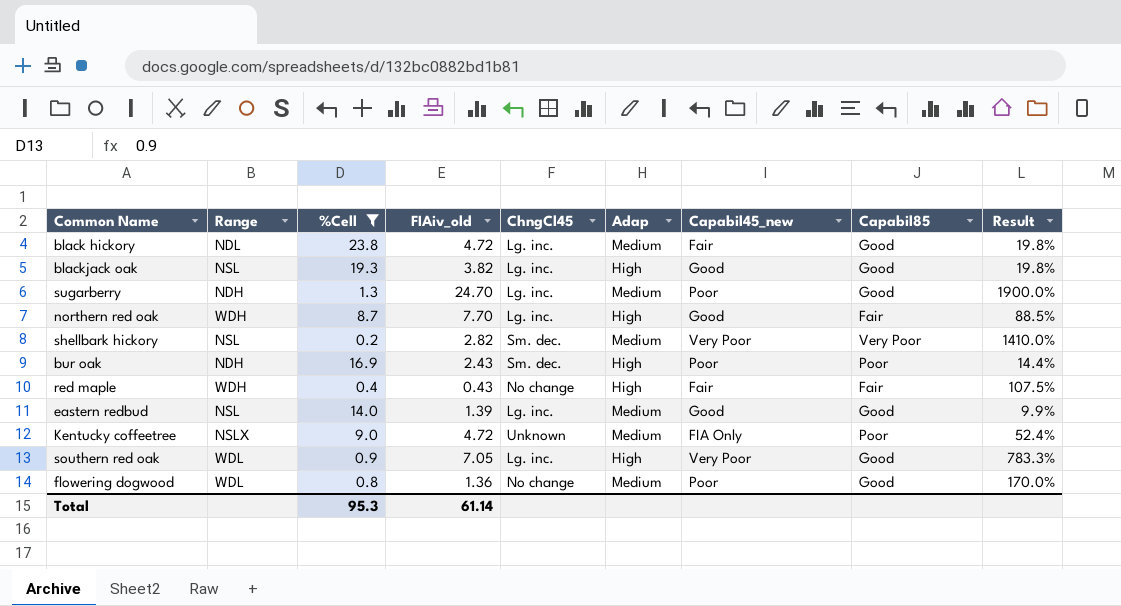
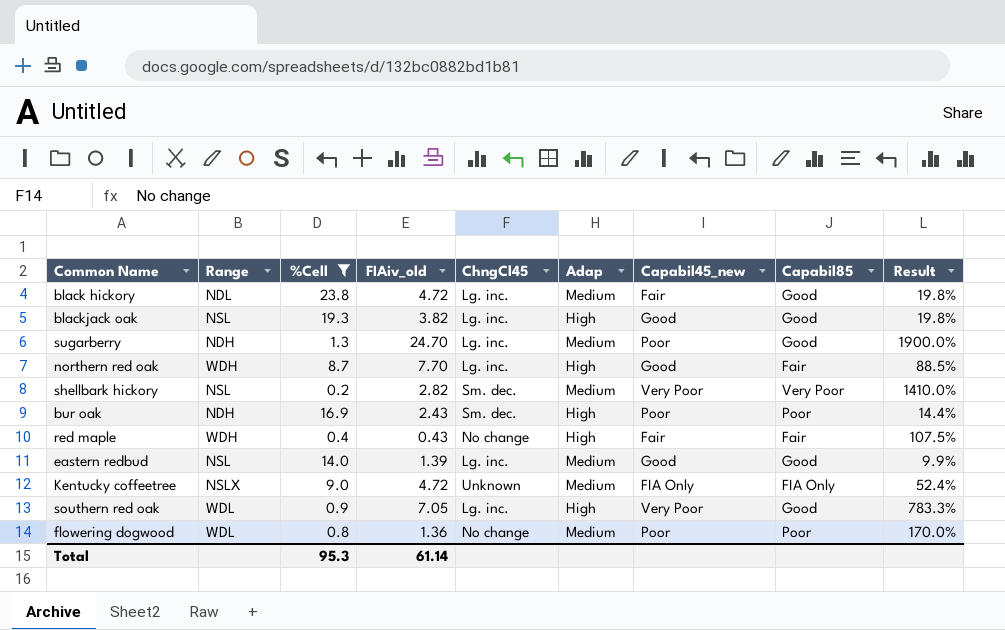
Kentucky coffeetree | Capabil85: Poor -> FIA Only
flowering dogwood | Capabil85: Good -> Poor

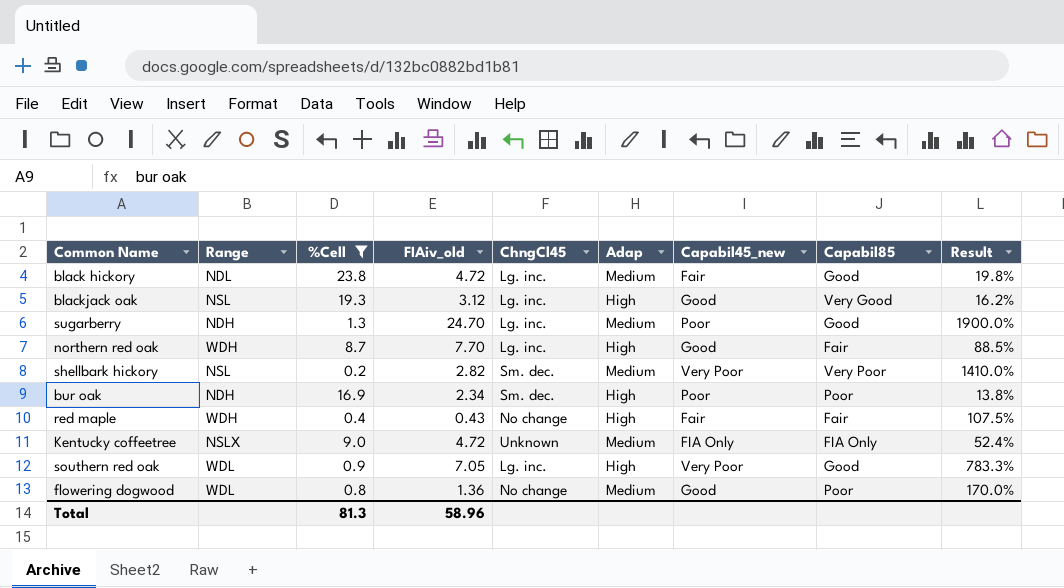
row eastern redbud: NSL | 14.0 | 1.39 | Lg. inc. | Medium | Good | Good | 9.9% -> none
blackjack oak | FIAiv_old: 3.82 -> 3.12
blackjack oak | Capabil85: Good -> Very Good
blackjack oak | Result: 19.8% -> 16.2%
bur oak | FIAiv_old: 2.43 -> 2.34
bur oak | Result: 14.4% -> 13.8%
flowering dogwood | Capabil45_new: Poor -> Good
Total | %Cell: 95.3 -> 81.3
Total | FIAiv_old: 61.14 -> 58.96

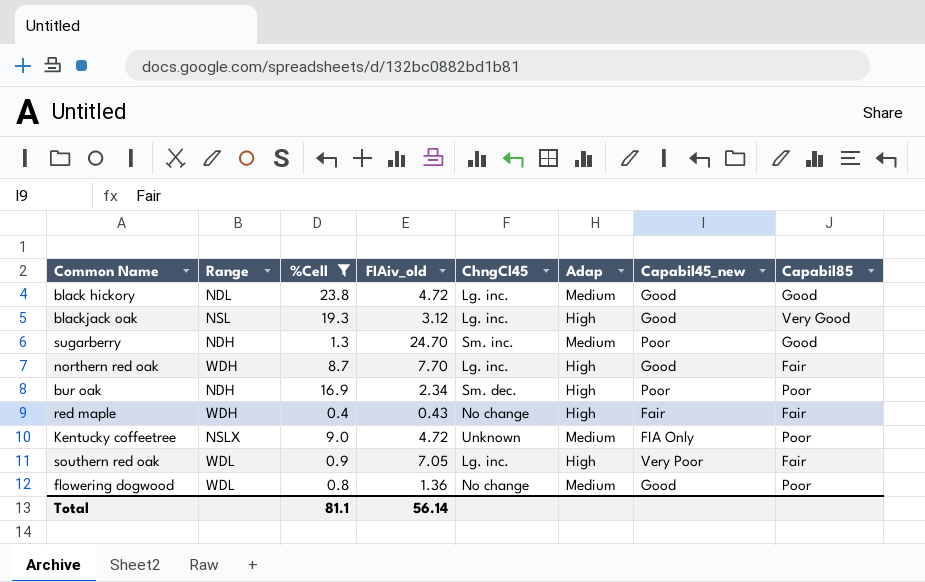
column Result | formula: [FIAiv_old] / [%Cell] -> none
row shellbark hickory: NSL | 0.2 | 2.82 | Sm. dec. | Medium | Very Poor | Very Poor | 1410.0% -> none
black hickory | Capabil45_new: Fair -> Good
sugarberry | ChngCl45: Lg. inc. -> Sm. inc.
Kentucky coffeetree | Capabil85: FIA Only -> Poor
southern red oak | Capabil85: Good -> Fair
Total | %Cell: 81.3 -> 81.1
Total | FIAiv_old: 58.96 -> 56.14

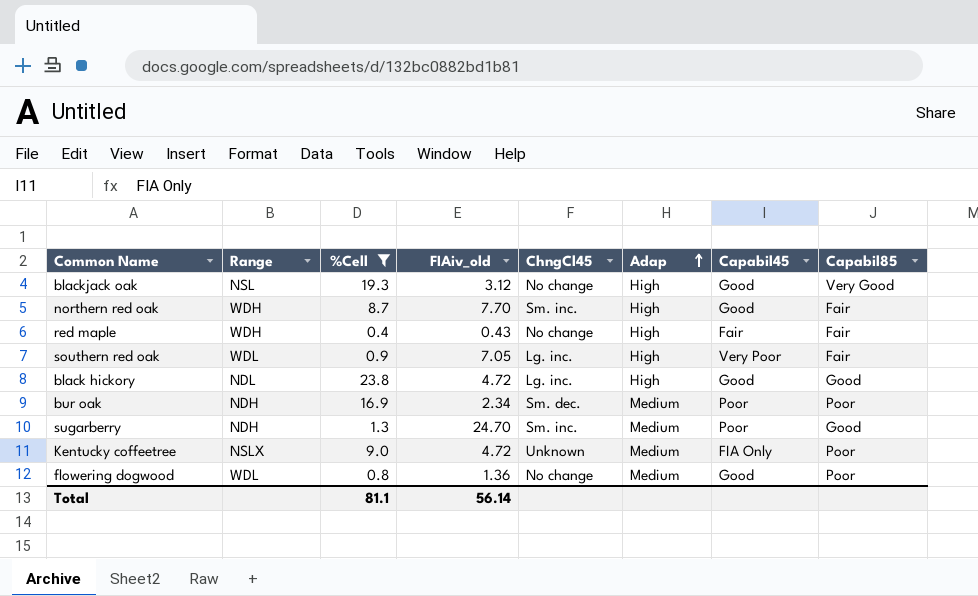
row order: none -> Adap ascending
column name: Capabil45_new -> Capabil45
blackjack oak | ChngCl45: Lg. inc. -> No change
northern red oak | ChngCl45: Lg. inc. -> Sm. inc.
black hickory | Adap: Medium -> High
bur oak | Adap: High -> Medium

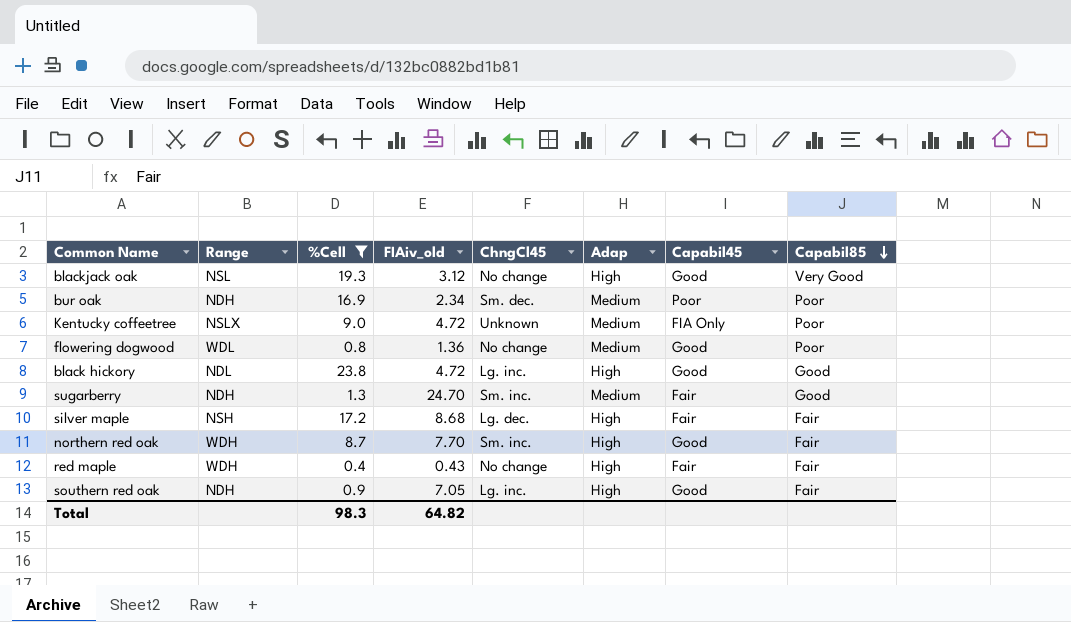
row order: Adap ascending -> Capabil85 descending
sugarberry | Capabil45: Poor -> Fair
row silver maple: none -> NSH | 17.2 | 8.68 | Lg. dec. | High | Fair | Fair
southern red oak | Range: WDL -> NDH
southern red oak | Capabil45: Very Poor -> Good
Total | %Cell: 81.1 -> 98.3
Total | FIAiv_old: 56.14 -> 64.82

